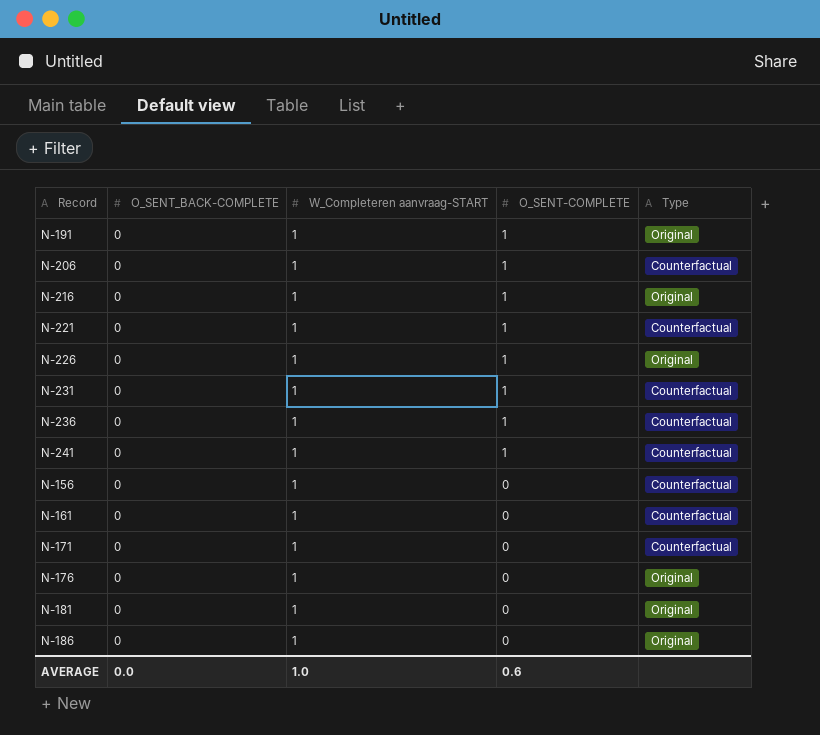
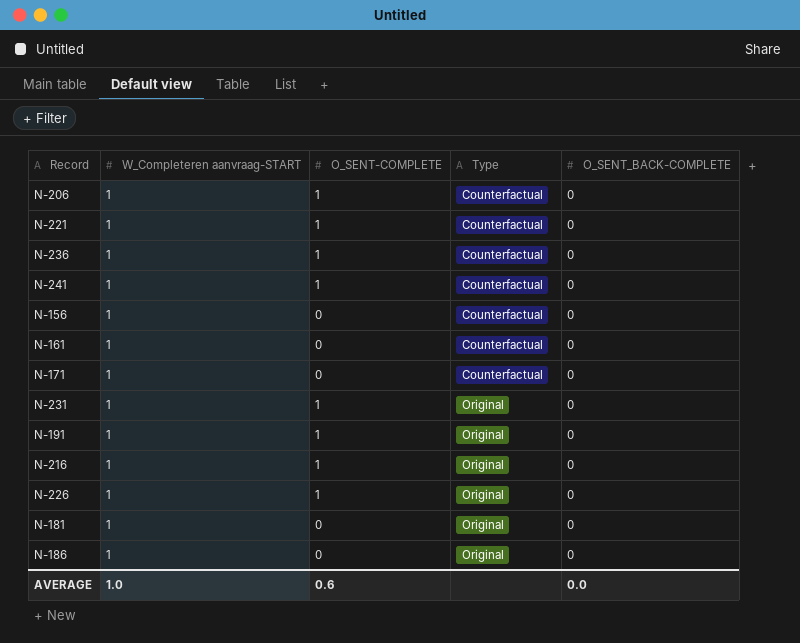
row order: O_SENT-COMPLETE descending -> Type ascending
column O_SENT_BACK-COMPLETE | position: 2 -> 5
row N-176: 0 | 1 | 0 | Original -> none
N-231 | Type: Counterfactual -> Original

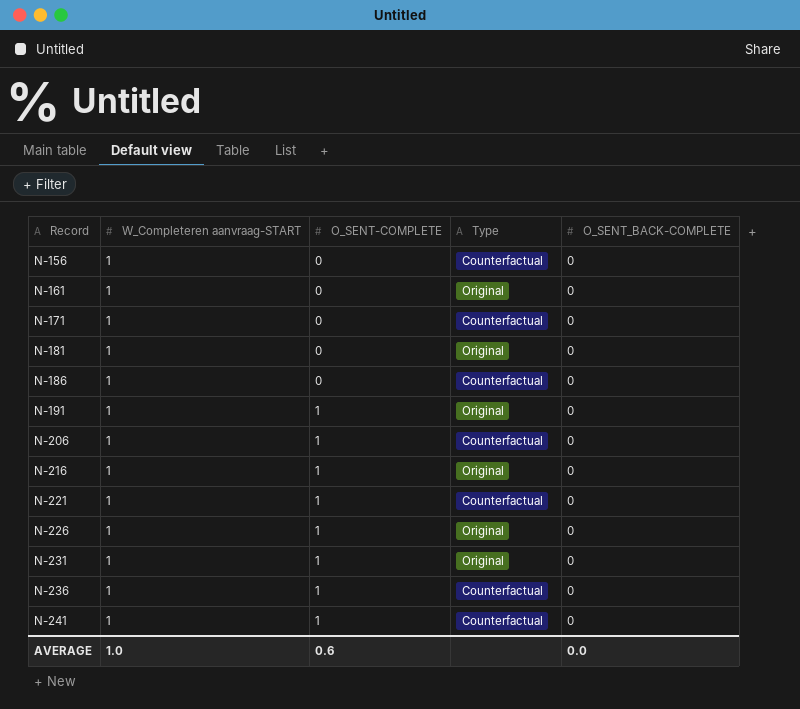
row order: Type ascending -> Record ascending
N-161 | Type: Counterfactual -> Original
N-186 | Type: Original -> Counterfactual

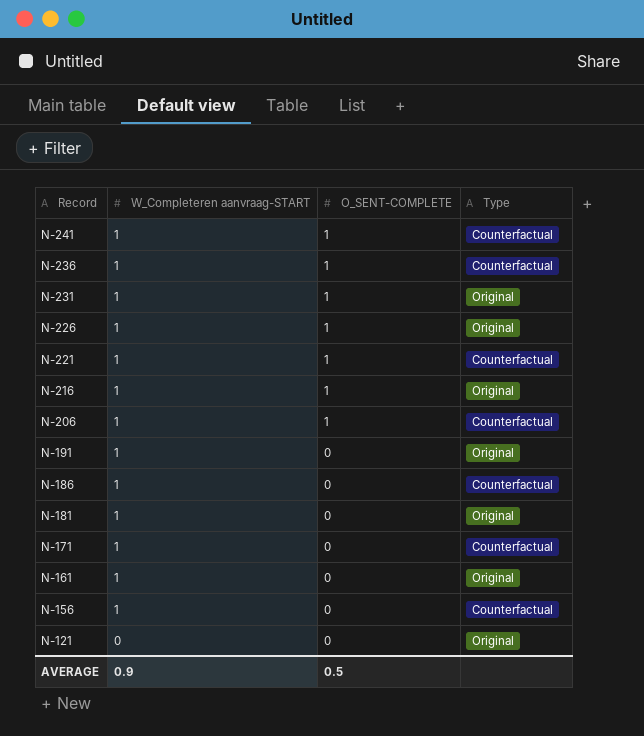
row order: Record ascending -> Record descending
column O_SENT_BACK-COMPLETE | position: 5 -> none
N-191 | O_SENT-COMPLETE: 1 -> 0
row N-121: none -> 0 | 0 | Original
AVERAGE | W_Completeren aanvraag-START: 1.0 -> 0.9
AVERAGE | O_SENT-COMPLETE: 0.6 -> 0.5

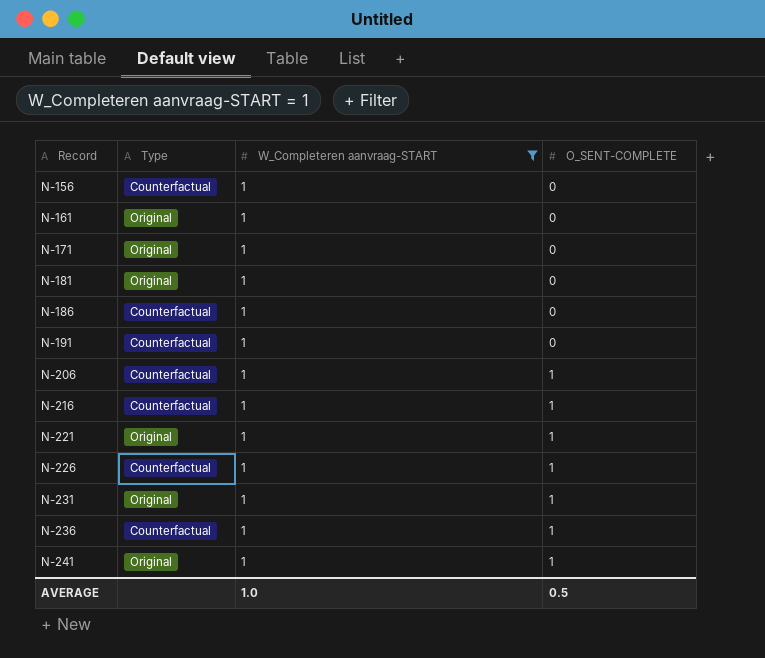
filter: none -> W_Completeren aanvraag-START = 1
row order: Record descending -> Record ascending
column Type | position: 4 -> 2
N-171 | Type: Counterfactual -> Original
N-191 | Type: Original -> Counterfactual
N-216 | Type: Original -> Counterfactual
N-221 | Type: Counterfactual -> Original
N-226 | Type: Original -> Counterfactual
N-241 | Type: Counterfactual -> Original
AVERAGE | W_Completeren aanvraag-START: 0.9 -> 1.0

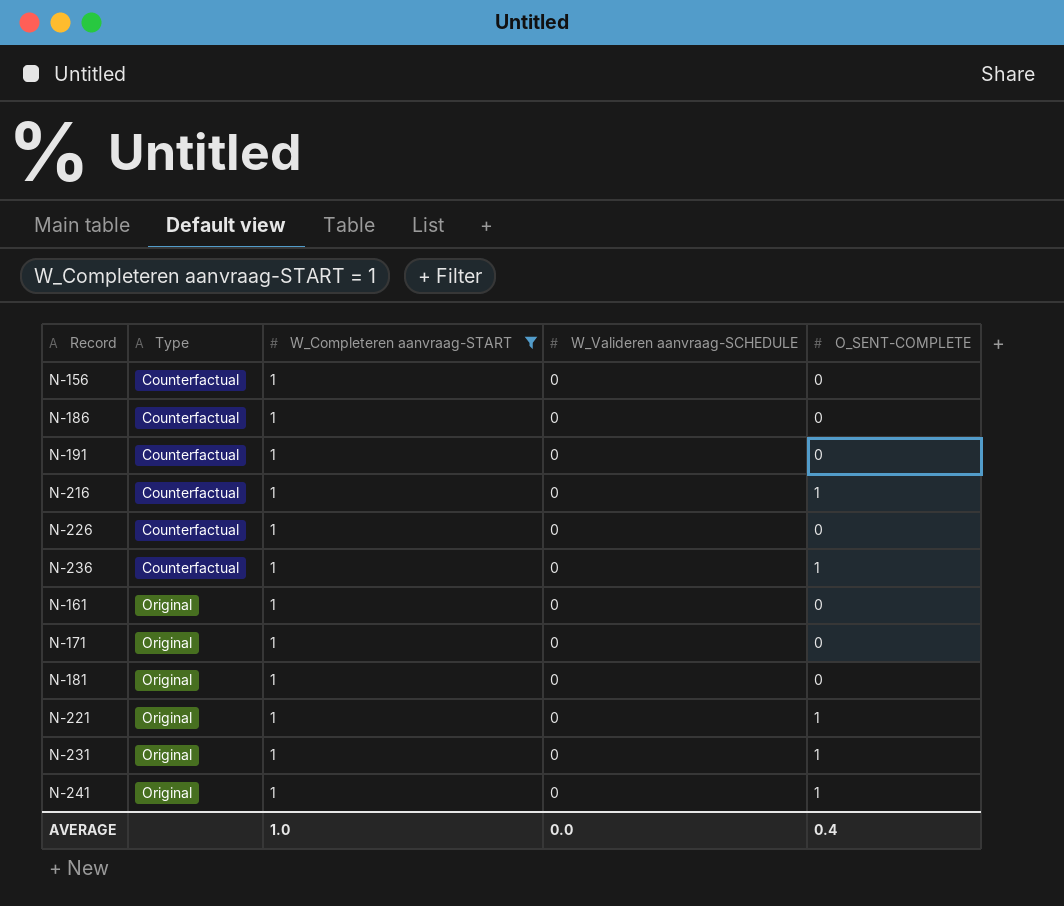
row order: Record ascending -> Type ascending
column W_Valideren aanvraag-SCHEDULE | position: none -> 4
row N-206: Counterfactual | 1 | 1 -> none
N-226 | O_SENT-COMPLETE: 1 -> 0
AVERAGE | O_SENT-COMPLETE: 0.5 -> 0.4

